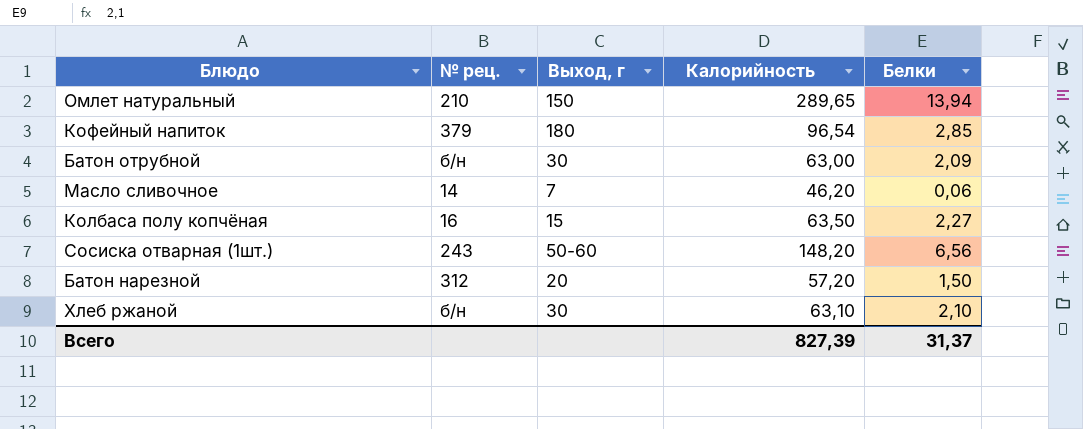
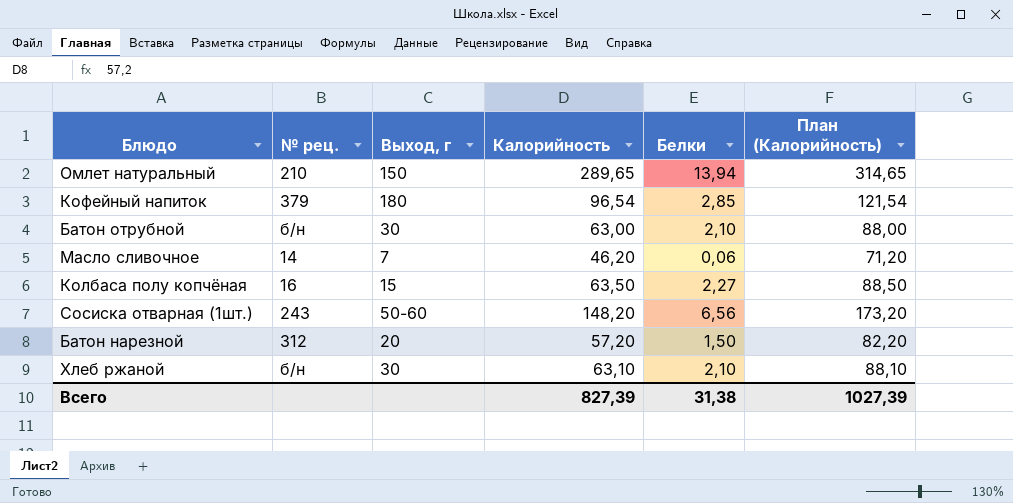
column План (Калорийность) | formula: none -> [Калорийность] + 25
Батон отрубной | Белки: 2,09 -> 2,10
Всего | Белки: 31,37 -> 31,38

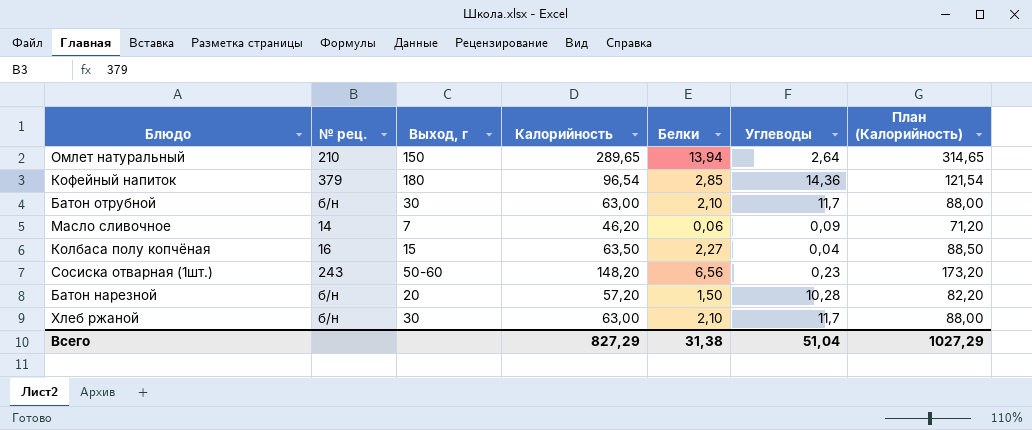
column Углеводы | position: none -> 6
Батон нарезной | № рец.: 312 -> б/н
Хлеб ржаной | Калорийность: 63,10 -> 63,00
Хлеб ржаной | План (Калорийность): 88,10 -> 88,00
Всего | Калорийность: 827,39 -> 827,29
Всего | План (Калорийность): 1027,39 -> 1027,29

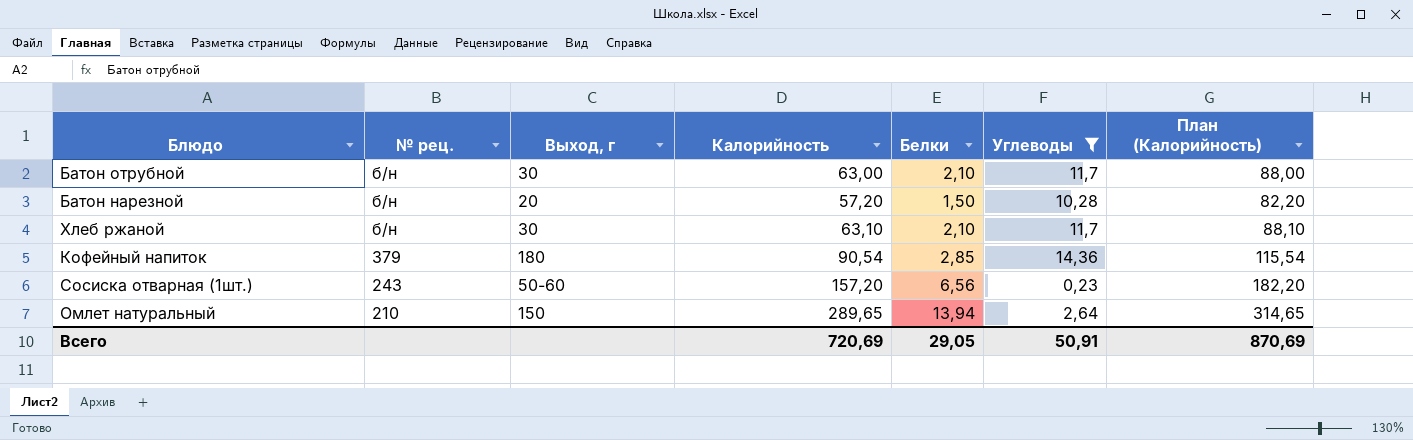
filter: none -> Углеводы >= 0,23
row order: none -> № рец. descending
Хлеб ржаной | Калорийность: 63,00 -> 63,10
Хлеб ржаной | План (Калорийность): 88,00 -> 88,10
Кофейный напиток | Калорийность: 96,54 -> 90,54
Кофейный напиток | План (Калорийность): 121,54 -> 115,54
Сосиска отварная (1шт.) | Калорийность: 148,20 -> 157,20
Сосиска отварная (1шт.) | План (Калорийность): 173,20 -> 182,20
Всего | Калорийность: 827,29 -> 720,69
Всего | Белки: 31,38 -> 29,05
Всего | Углеводы: 51,04 -> 50,91
Всего | План (Калорийность): 1027,29 -> 870,69

